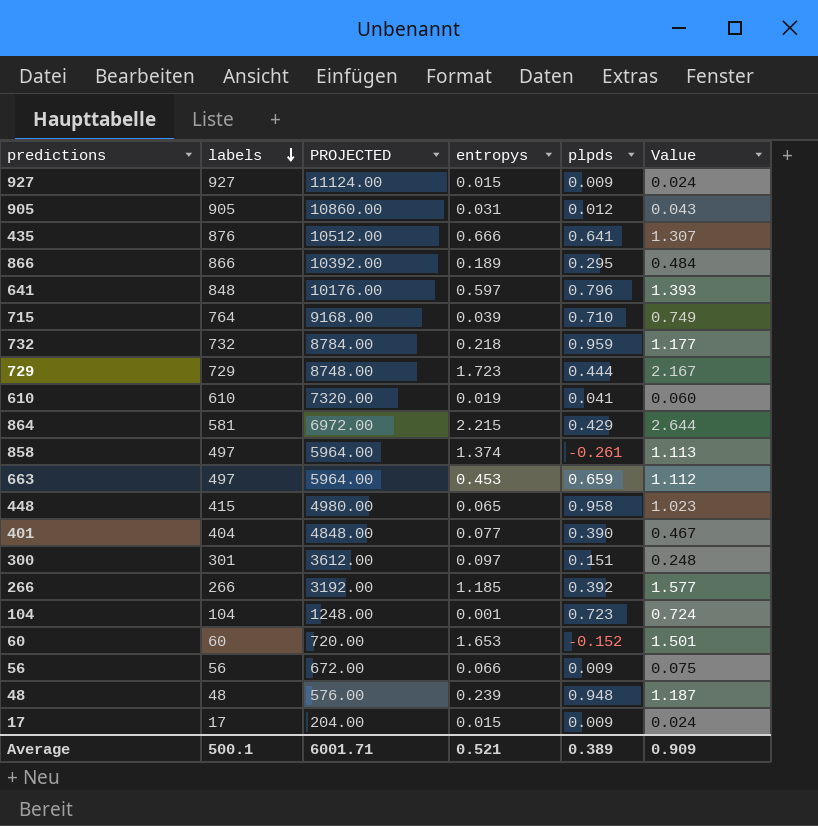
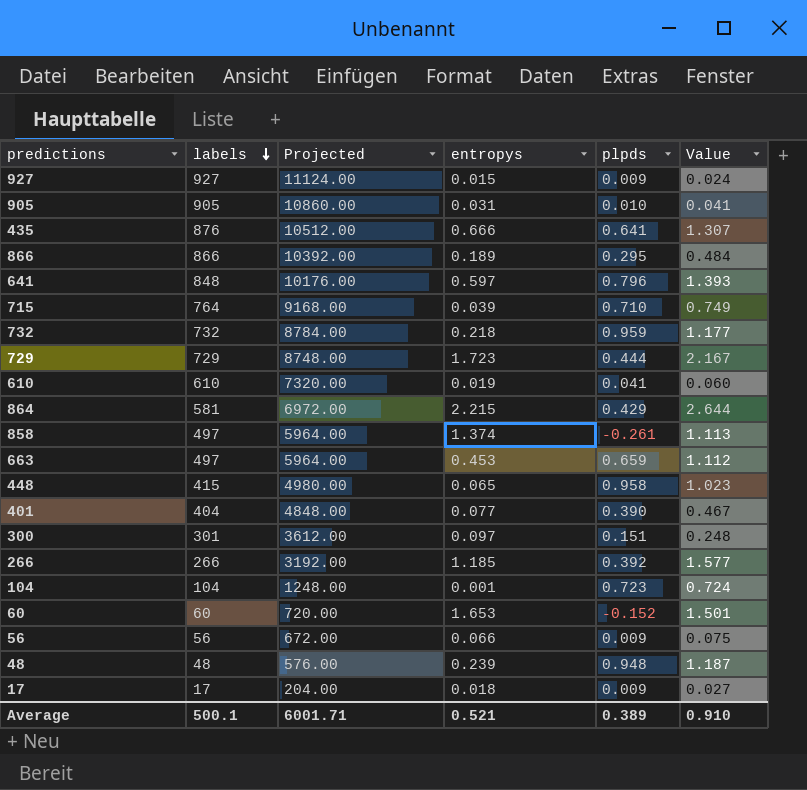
column name: PROJECTED -> Projected
905 | plpds: 0.012 -> 0.010
905 | Value: 0.043 -> 0.041
17 | entropys: 0.015 -> 0.018
17 | Value: 0.024 -> 0.027
Average | Value: 0.909 -> 0.910

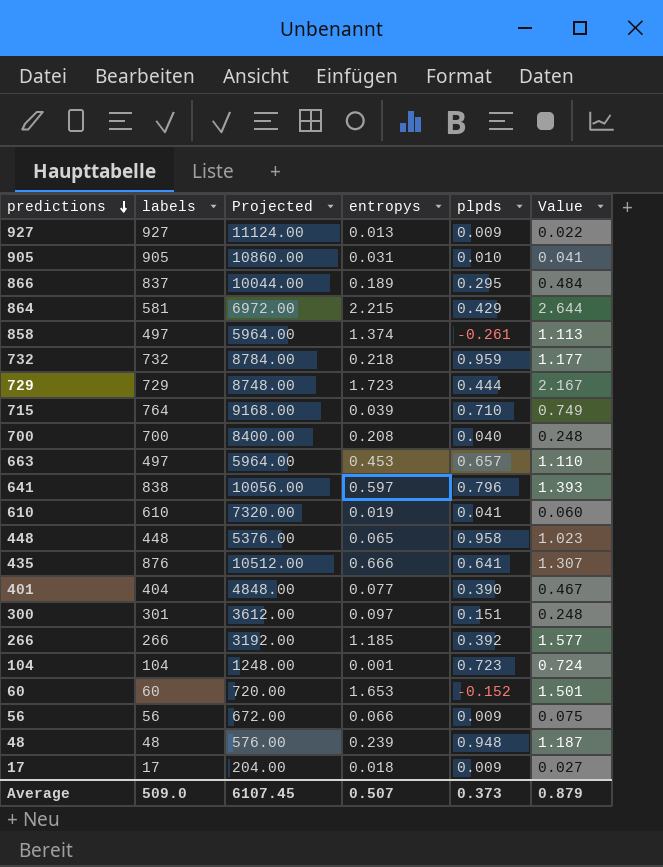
row order: labels descending -> predictions descending
927 | entropys: 0.015 -> 0.013
927 | Value: 0.024 -> 0.022
866 | labels: 866 -> 837
866 | Projected: 10392.00 -> 10044.00
row 700: none -> 700 | 8400.00 | 0.208 | 0.040 | 0.248
663 | plpds: 0.659 -> 0.657
663 | Value: 1.112 -> 1.110
641 | labels: 848 -> 838
641 | Projected: 10176.00 -> 10056.00
448 | labels: 415 -> 448
448 | Projected: 4980.00 -> 5376.00
Average | labels: 500.1 -> 509.0
Average | Projected: 6001.71 -> 6107.45
Average | entropys: 0.521 -> 0.507
Average | plpds: 0.389 -> 0.373
Average | Value: 0.910 -> 0.879

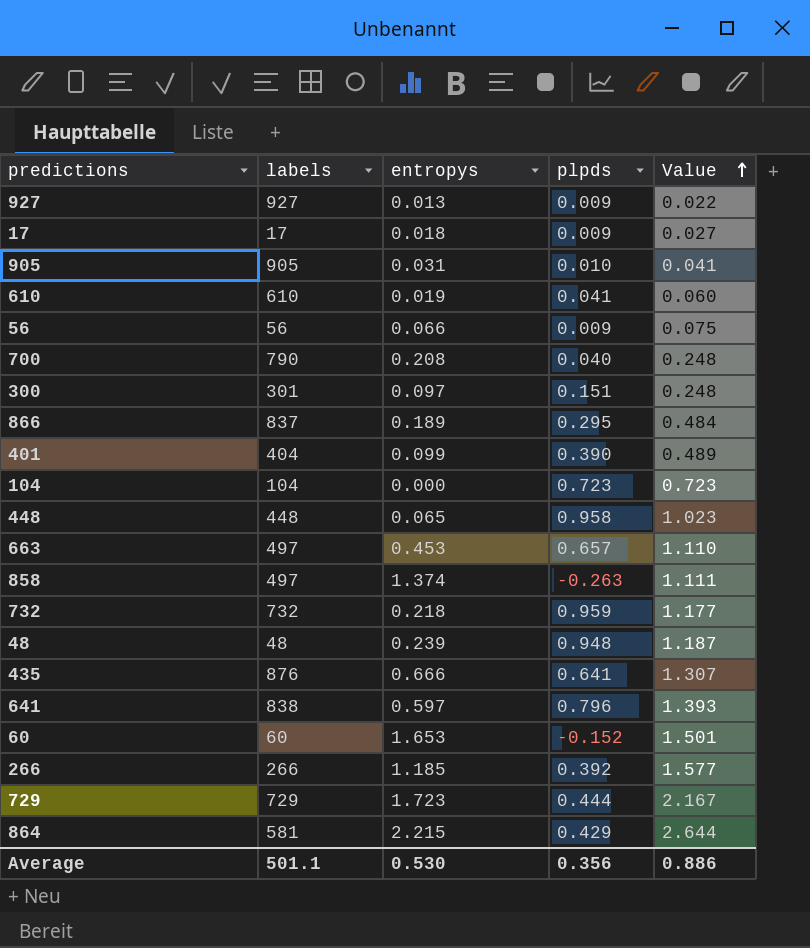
row order: predictions descending -> Value ascending
column Projected | formula: [labels] * 12 -> none
row 715: 764 | 9168.00 | 0.039 | 0.710 | 0.749 -> none
700 | labels: 700 -> 790
401 | entropys: 0.077 -> 0.099
401 | Value: 0.467 -> 0.489
104 | entropys: 0.001 -> 0.000
104 | Value: 0.724 -> 0.723
858 | plpds: -0.261 -> -0.263
858 | Value: 1.113 -> 1.111
Average | labels: 509.0 -> 501.1
Average | entropys: 0.507 -> 0.530
Average | plpds: 0.373 -> 0.356
Average | Value: 0.879 -> 0.886

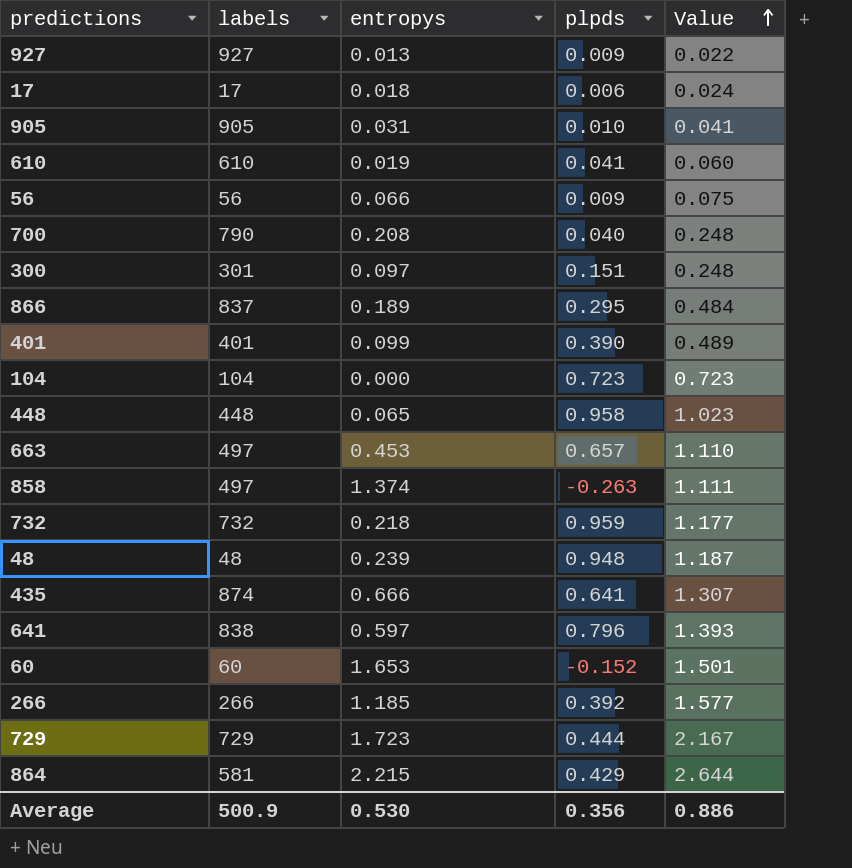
17 | plpds: 0.009 -> 0.006
17 | Value: 0.027 -> 0.024
401 | labels: 404 -> 401
435 | labels: 876 -> 874
Average | labels: 501.1 -> 500.9

